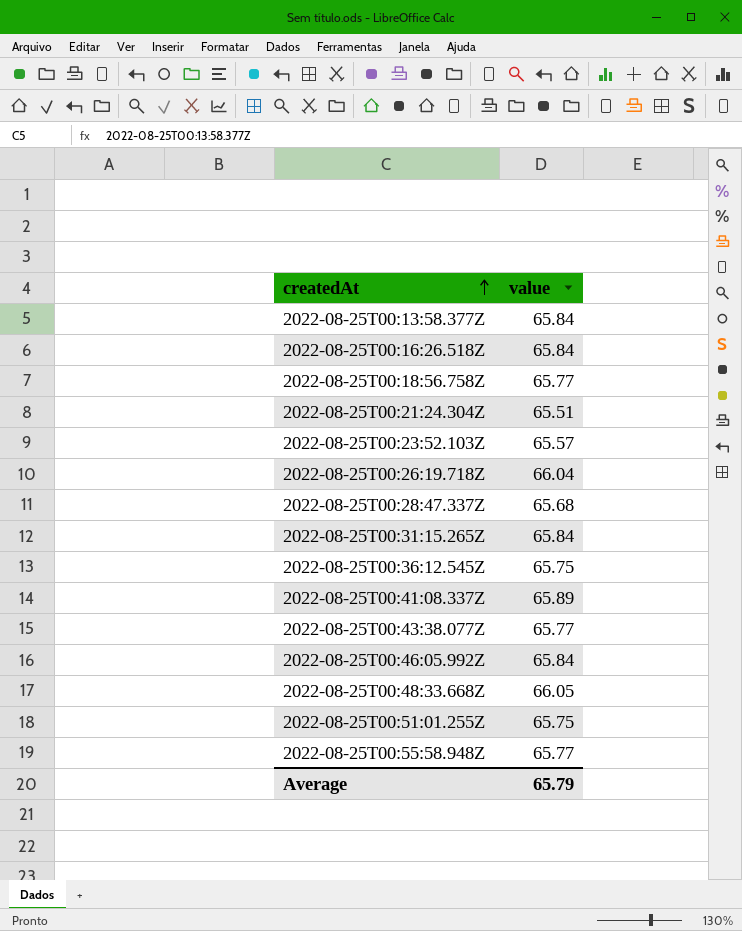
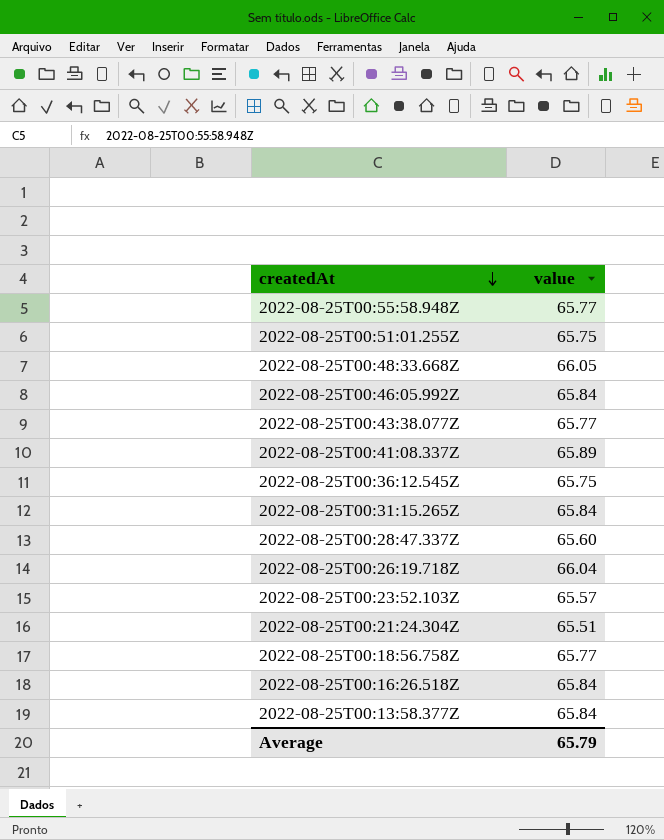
row order: createdAt ascending -> createdAt descending
2022-08-25T00:28:47.337Z | value: 65.68 -> 65.60

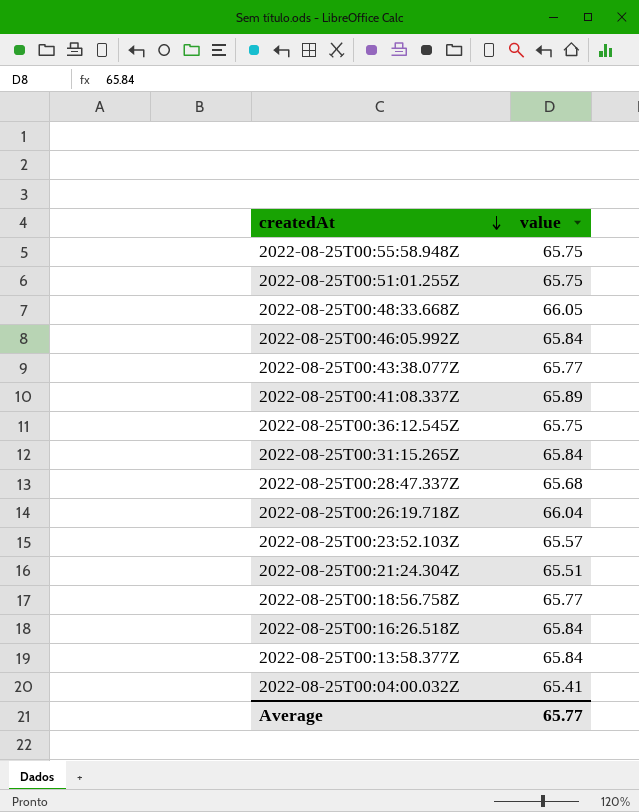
2022-08-25T00:55:58.948Z | value: 65.77 -> 65.75
2022-08-25T00:28:47.337Z | value: 65.60 -> 65.68
row 2022-08-25T00:04:00.032Z: none -> 65.41
Average | value: 65.79 -> 65.77

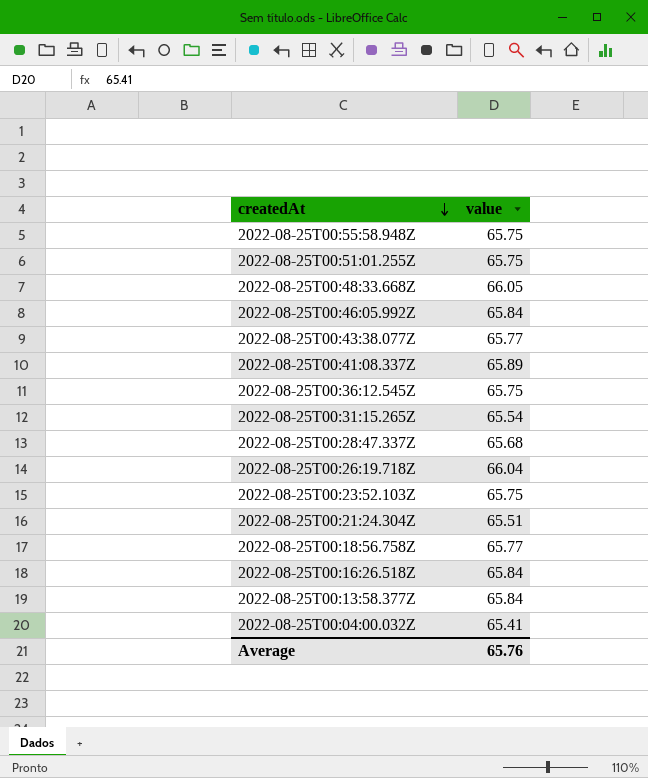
2022-08-25T00:31:15.265Z | value: 65.84 -> 65.54
2022-08-25T00:23:52.103Z | value: 65.57 -> 65.75
Average | value: 65.77 -> 65.76

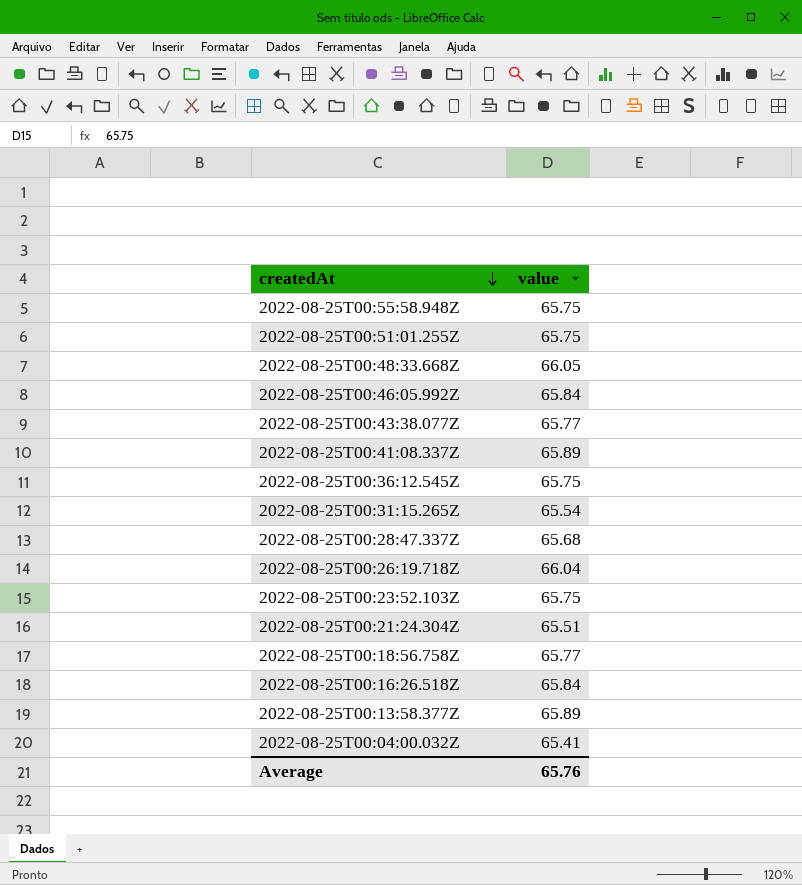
2022-08-25T00:13:58.377Z | value: 65.84 -> 65.89

